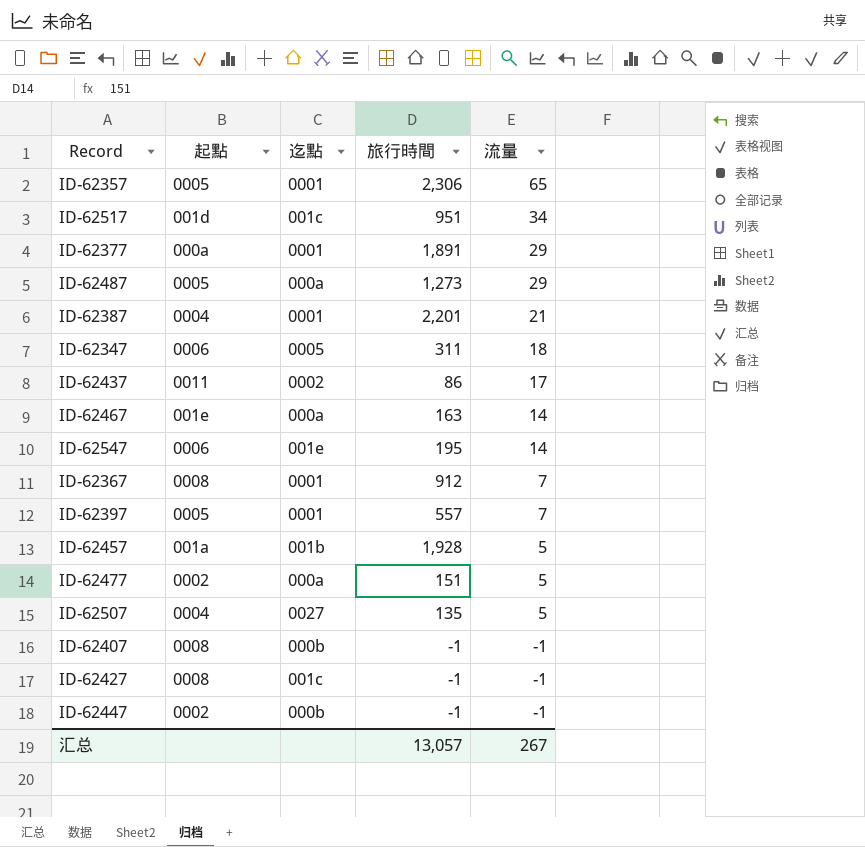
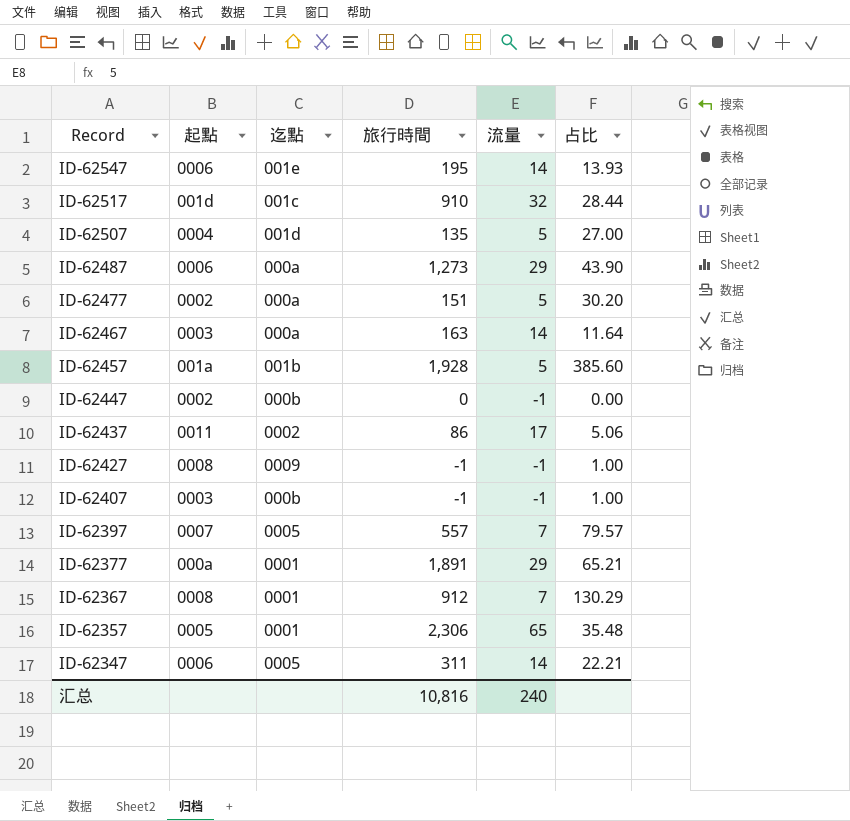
row order: 流量 descending -> Record descending
column 占比 | formula: none -> [旅行時間] / [流量]
row ID-62387: 0004 | 0001 | 2,201 | 21 -> none
ID-62517 | 旅行時間: 951 -> 910
ID-62517 | 流量: 34 -> 32
ID-62507 | 迄點: 0027 -> 001d
ID-62487 | 起點: 0005 -> 0006
ID-62467 | 起點: 001e -> 0003
ID-62447 | 旅行時間: -1 -> 0
ID-62427 | 迄點: 001c -> 0009
ID-62407 | 起點: 0008 -> 0003
ID-62397 | 起點: 0005 -> 0007
ID-62397 | 迄點: 0001 -> 0005
ID-62347 | 流量: 18 -> 14
汇总 | 旅行時間: 13,057 -> 10,816
汇总 | 流量: 267 -> 240

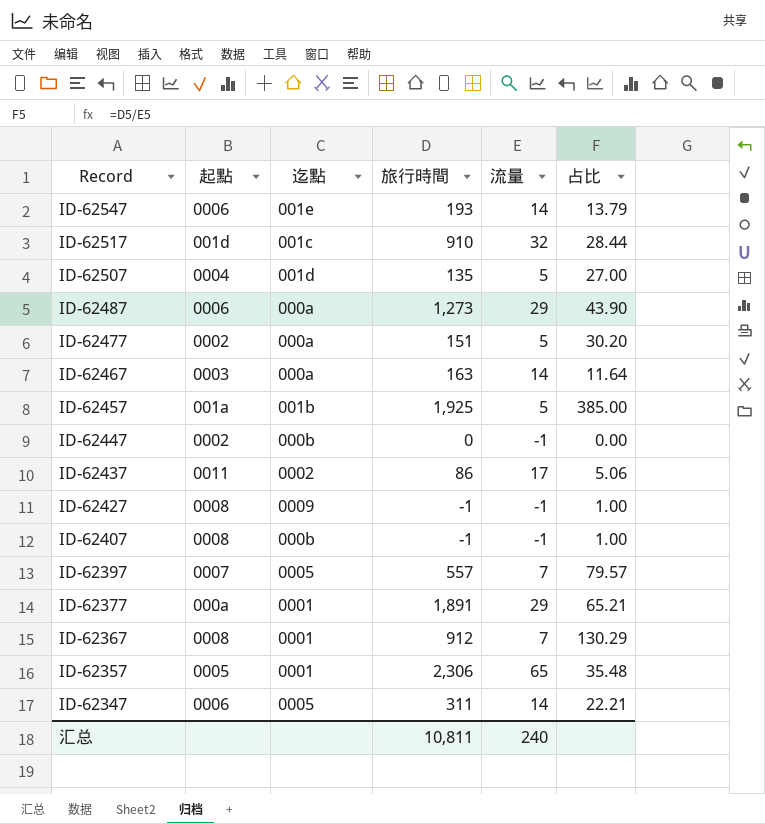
ID-62547 | 旅行時間: 195 -> 193
ID-62547 | 占比: 13.93 -> 13.79
ID-62457 | 旅行時間: 1,928 -> 1,925
ID-62457 | 占比: 385.60 -> 385.00
ID-62407 | 起點: 0003 -> 0008
汇总 | 旅行時間: 10,816 -> 10,811

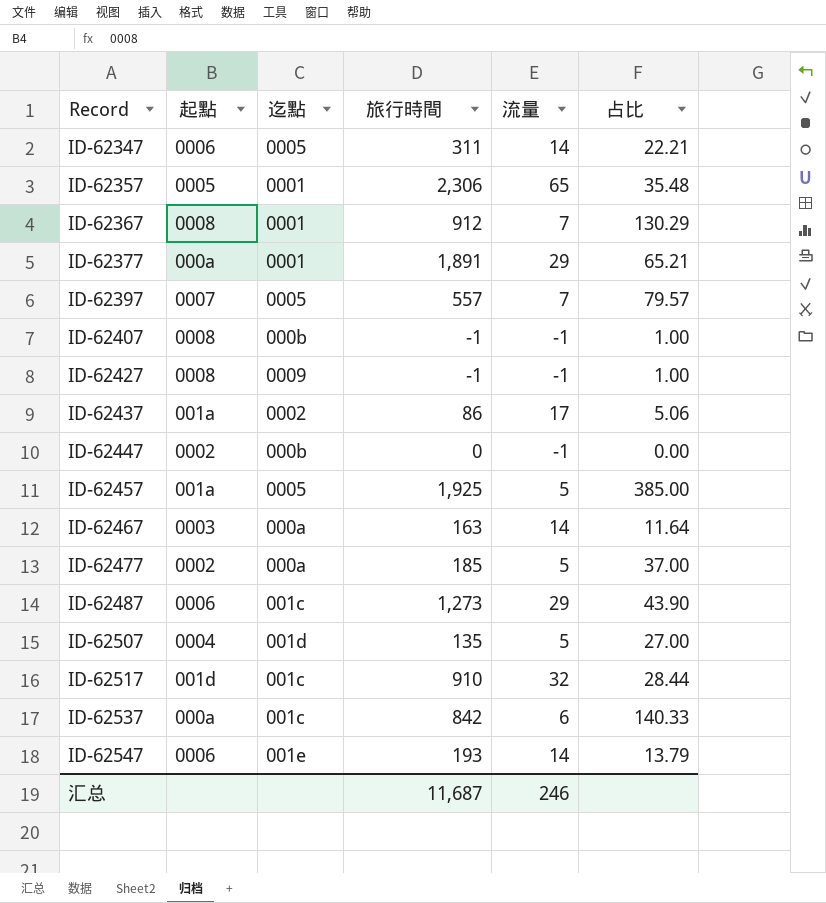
row order: Record descending -> Record ascending
ID-62437 | 起點: 0011 -> 001a
ID-62457 | 迄點: 001b -> 0005
ID-62477 | 旅行時間: 151 -> 185
ID-62477 | 占比: 30.20 -> 37.00
ID-62487 | 迄點: 000a -> 001c
row ID-62537: none -> 000a | 001c | 842 | 6 | 140.33
汇总 | 旅行時間: 10,811 -> 11,687
汇总 | 流量: 240 -> 246

